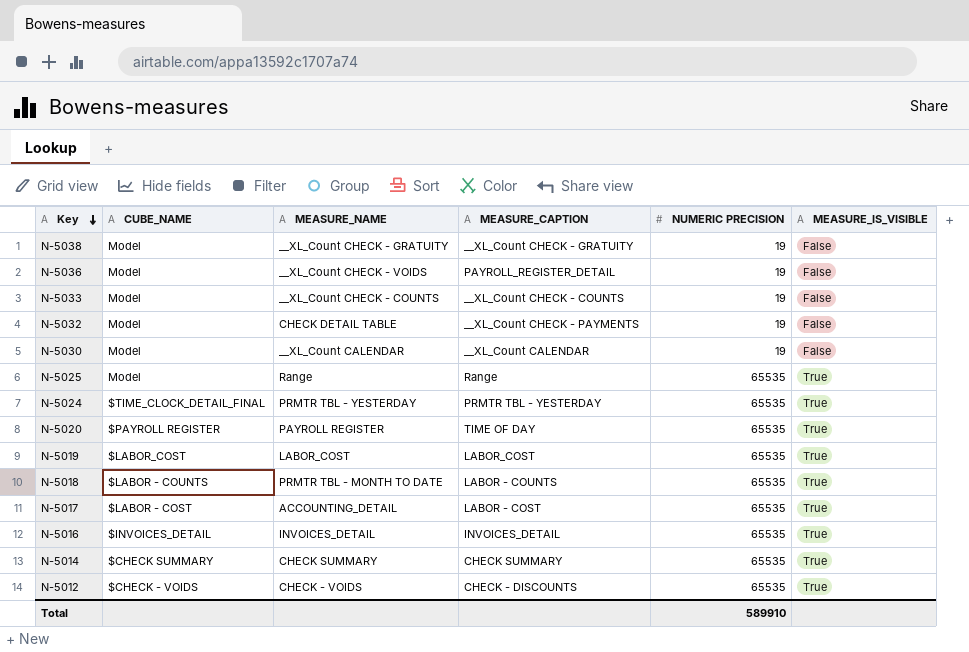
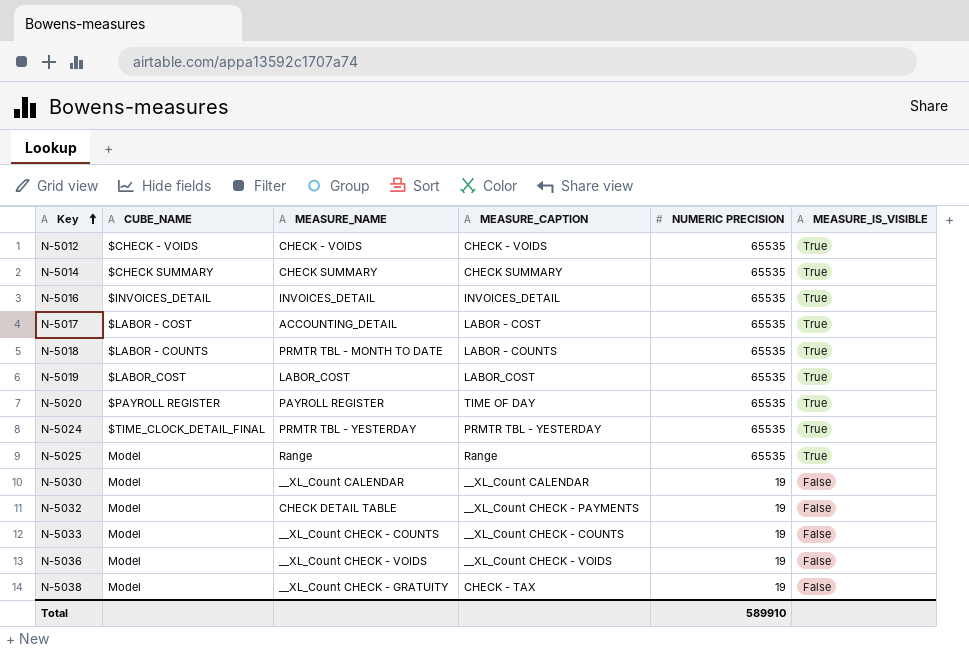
row order: Key descending -> Key ascending
N-5012 | MEASURE_CAPTION: CHECK - DISCOUNTS -> CHECK - VOIDS
N-5036 | MEASURE_CAPTION: PAYROLL_REGISTER_DETAIL -> __XL_Count CHECK - VOIDS
N-5038 | MEASURE_CAPTION: __XL_Count CHECK - GRATUITY -> CHECK - TAX

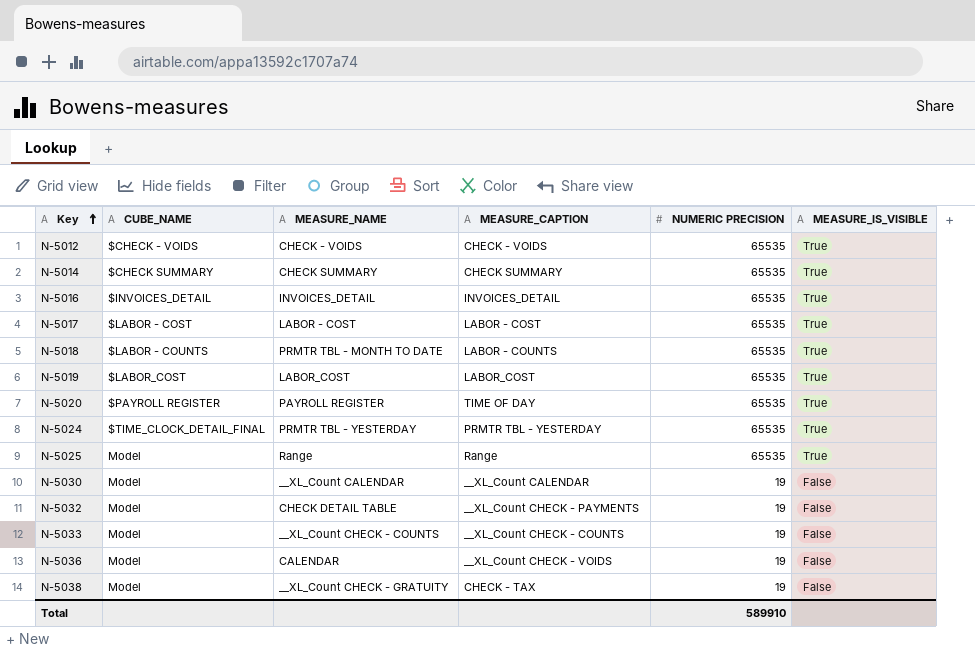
N-5017 | MEASURE_NAME: ACCOUNTING_DETAIL -> LABOR - COST
N-5036 | MEASURE_NAME: __XL_Count CHECK - VOIDS -> CALENDAR

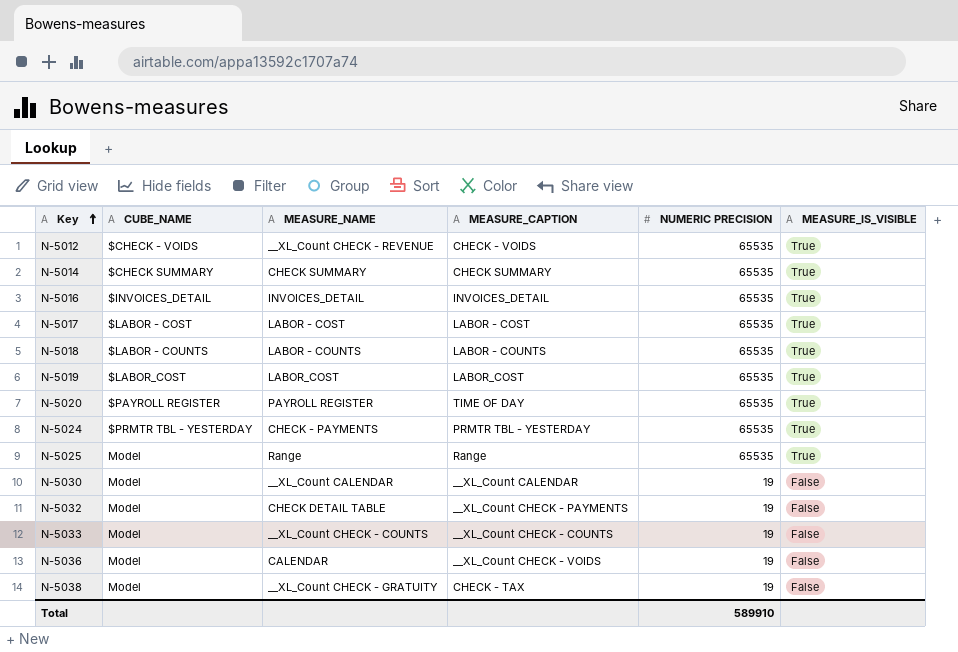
N-5012 | MEASURE_NAME: CHECK - VOIDS -> __XL_Count CHECK - REVENUE
N-5018 | MEASURE_NAME: PRMTR TBL - MONTH TO DATE -> LABOR - COUNTS
N-5024 | CUBE_NAME: $TIME_CLOCK_DETAIL_FINAL -> $PRMTR TBL - YESTERDAY
N-5024 | MEASURE_NAME: PRMTR TBL - YESTERDAY -> CHECK - PAYMENTS

